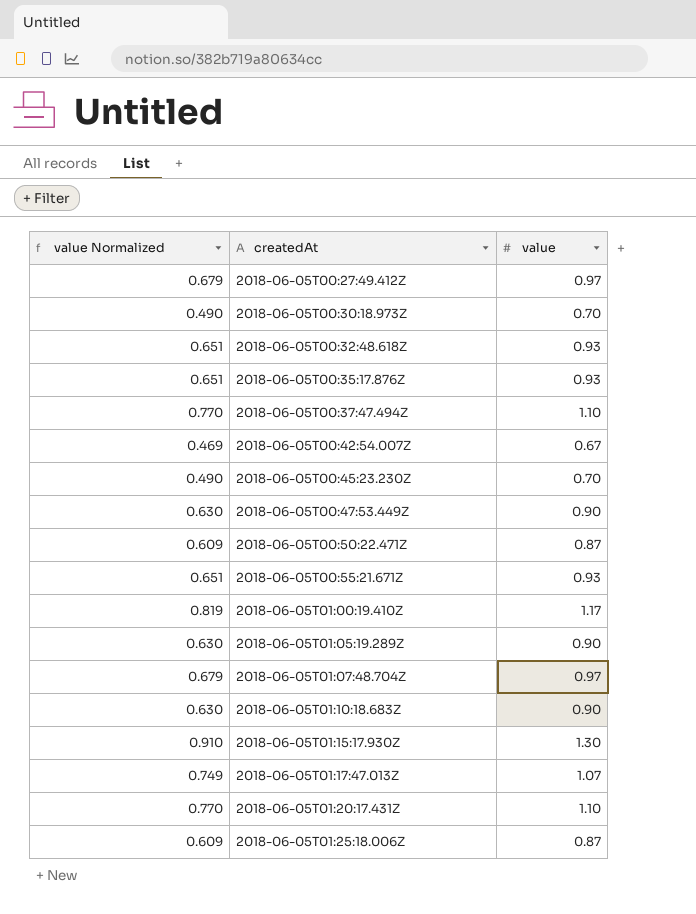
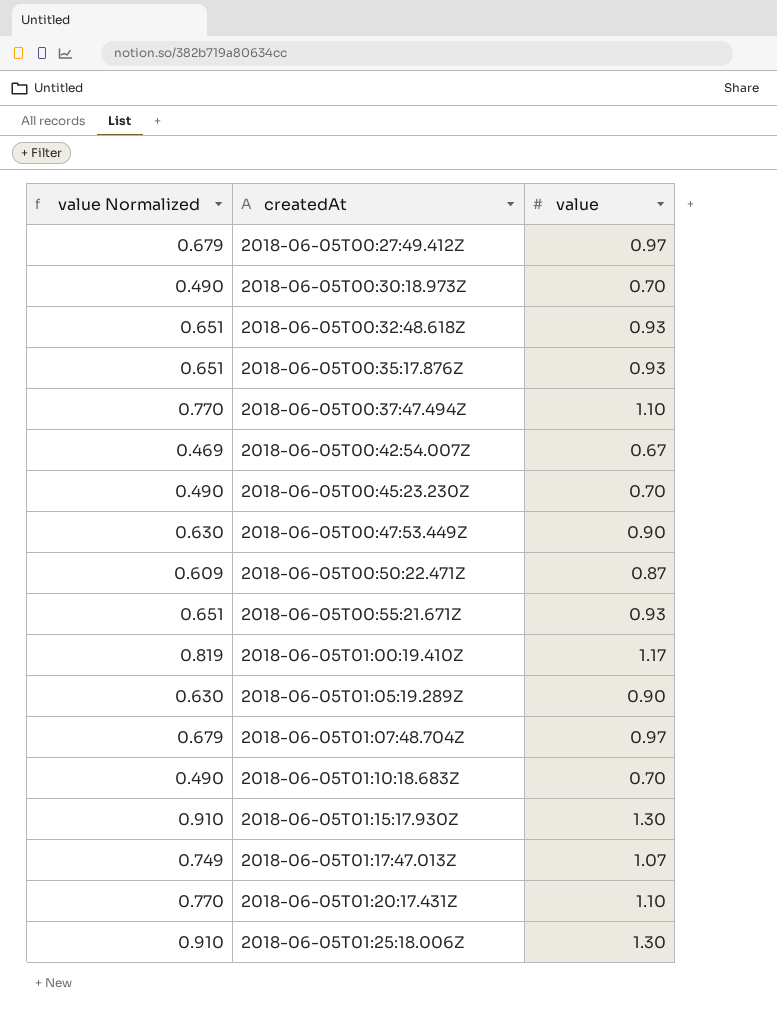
2018-06-05T01:10:18.683Z | value Normalized: 0.630 -> 0.490
2018-06-05T01:10:18.683Z | value: 0.90 -> 0.70
2018-06-05T01:25:18.006Z | value Normalized: 0.609 -> 0.910
2018-06-05T01:25:18.006Z | value: 0.87 -> 1.30

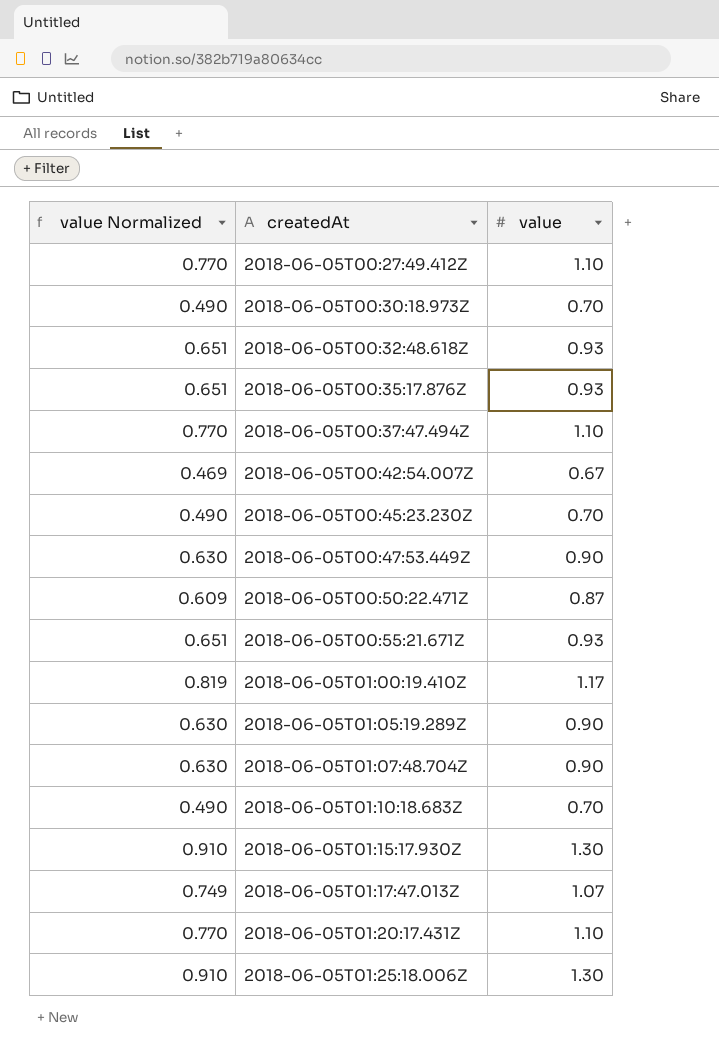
2018-06-05T00:27:49.412Z | value Normalized: 0.679 -> 0.770
2018-06-05T00:27:49.412Z | value: 0.97 -> 1.10
2018-06-05T01:07:48.704Z | value Normalized: 0.679 -> 0.630
2018-06-05T01:07:48.704Z | value: 0.97 -> 0.90

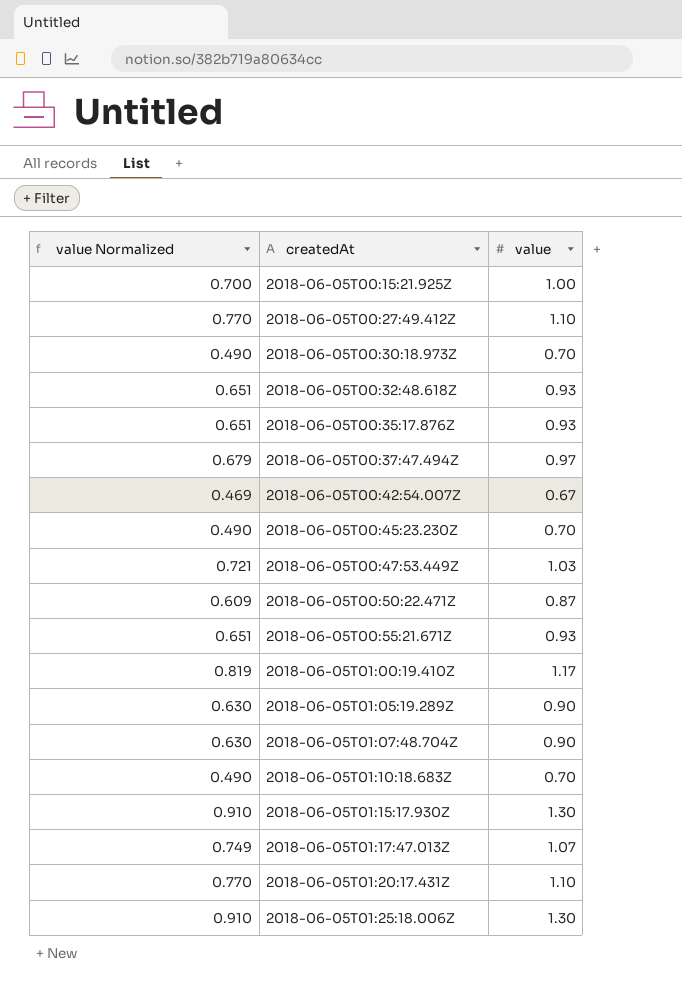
row 2018-06-05T00:15:21.925Z: none -> 0.700 | 1.00
2018-06-05T00:37:47.494Z | value Normalized: 0.770 -> 0.679
2018-06-05T00:37:47.494Z | value: 1.10 -> 0.97
2018-06-05T00:47:53.449Z | value Normalized: 0.630 -> 0.721
2018-06-05T00:47:53.449Z | value: 0.90 -> 1.03

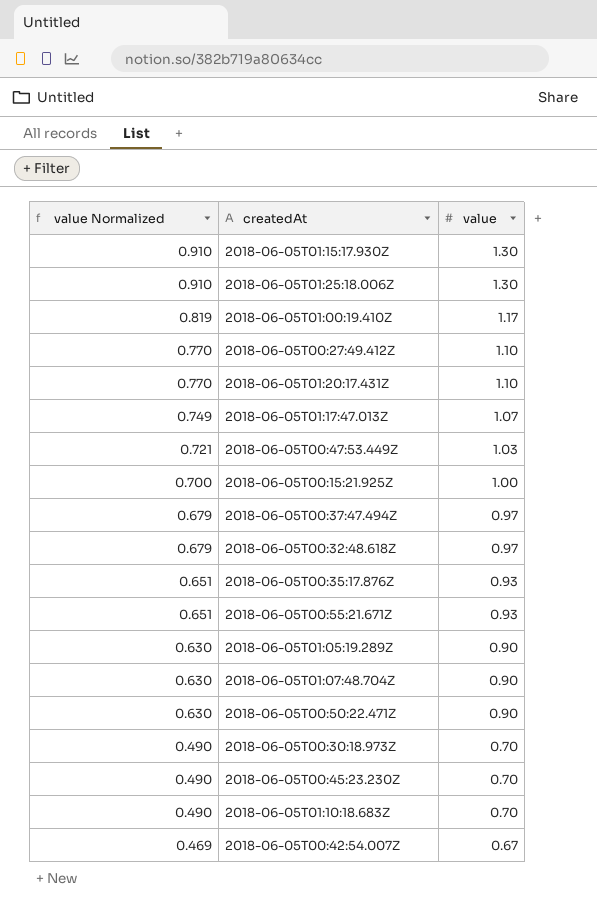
row order: createdAt ascending -> value Normalized descending
2018-06-05T00:32:48.618Z | value Normalized: 0.651 -> 0.679
2018-06-05T00:32:48.618Z | value: 0.93 -> 0.97
2018-06-05T00:50:22.471Z | value Normalized: 0.609 -> 0.630
2018-06-05T00:50:22.471Z | value: 0.87 -> 0.90

